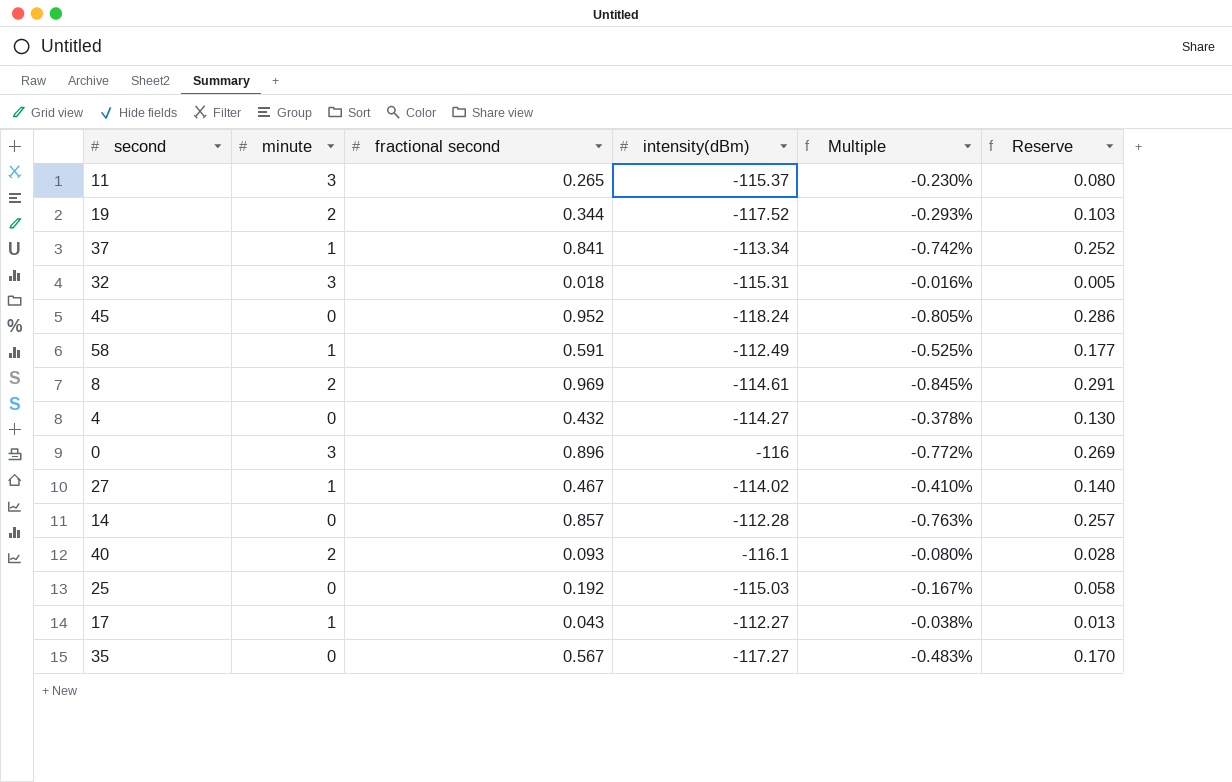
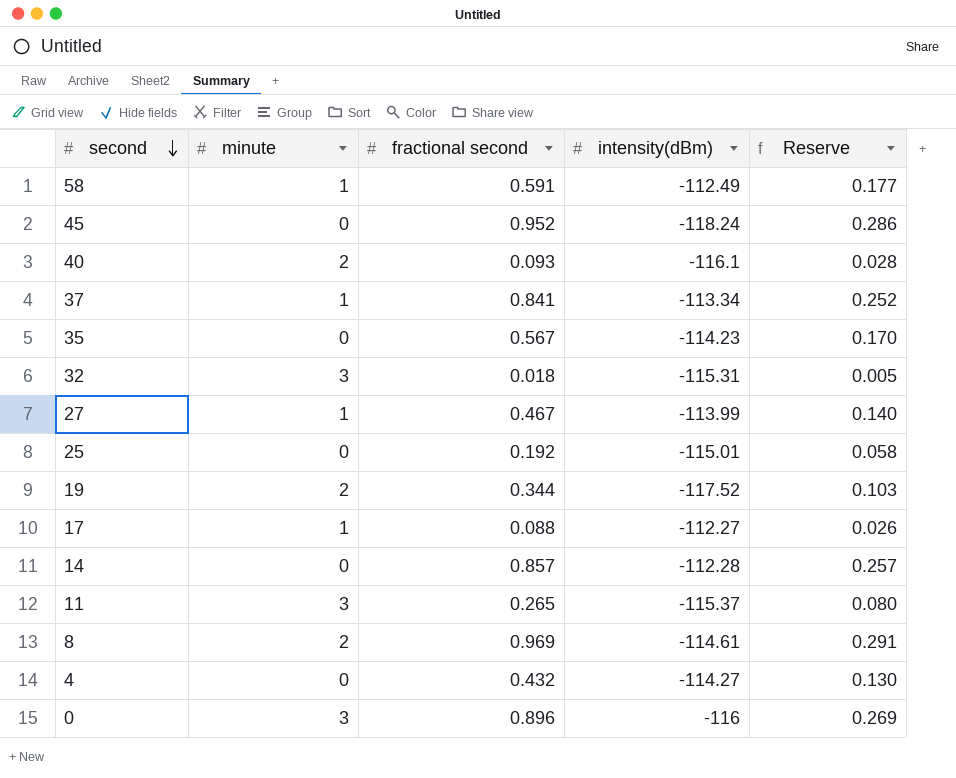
row order: none -> second descending
column Multiple | formula: [fractional second] / [intensity(dBm)] -> none
35 | intensity(dBm): -117.27 -> -114.23
27 | intensity(dBm): -114.02 -> -113.99
25 | intensity(dBm): -115.03 -> -115.01
17 | fractional second: 0.043 -> 0.088
17 | Reserve: 0.013 -> 0.026

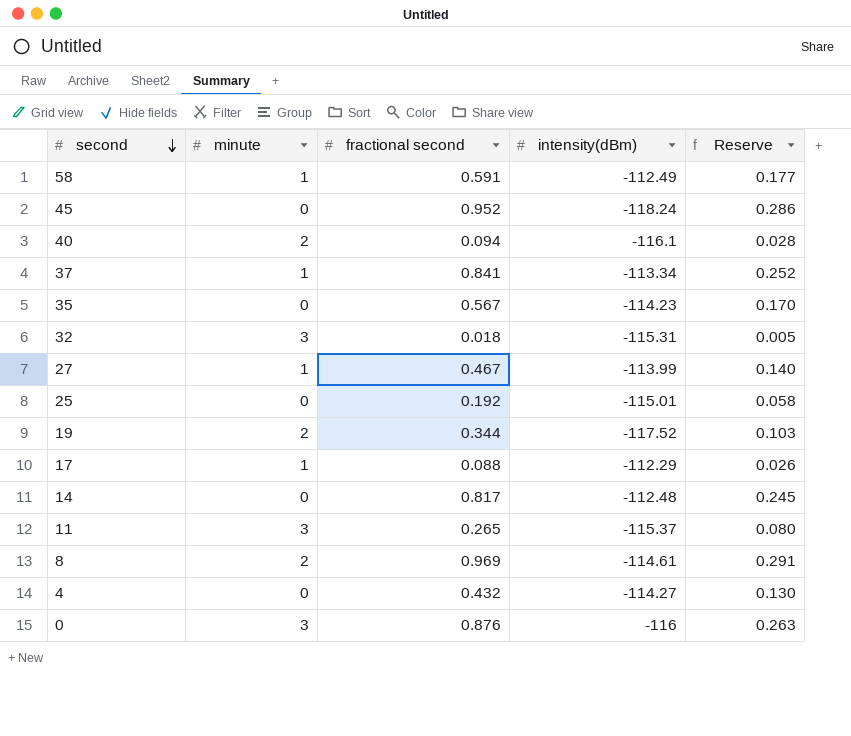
40 | fractional second: 0.093 -> 0.094
17 | intensity(dBm): -112.27 -> -112.29
14 | fractional second: 0.857 -> 0.817
14 | intensity(dBm): -112.28 -> -112.48
14 | Reserve: 0.257 -> 0.245
0 | fractional second: 0.896 -> 0.876
0 | Reserve: 0.269 -> 0.263

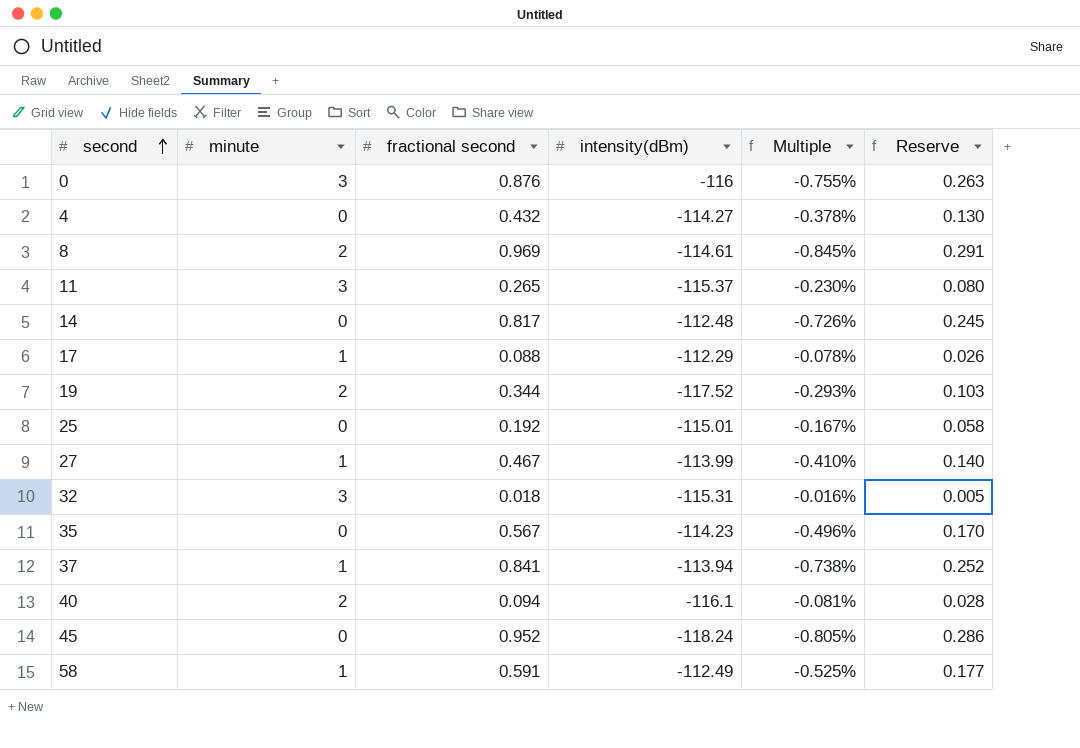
row order: second descending -> second ascending
column Multiple | formula: none -> [fractional second] / [intensity(dBm)]
37 | intensity(dBm): -113.34 -> -113.94

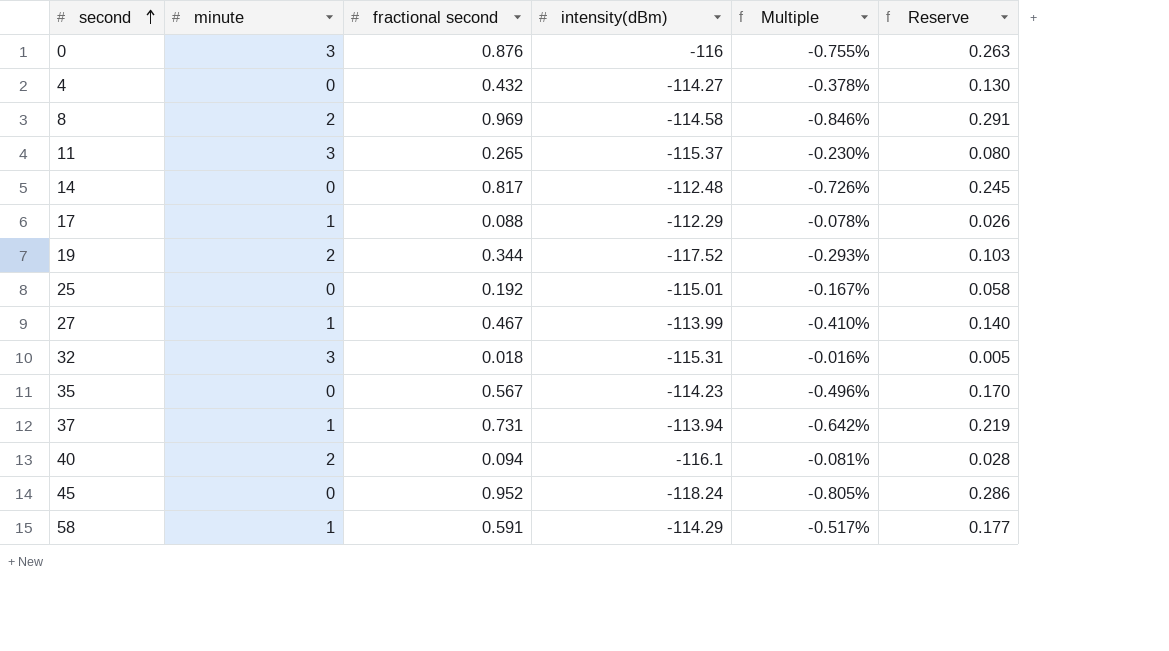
8 | intensity(dBm): -114.61 -> -114.58
8 | Multiple: -0.845% -> -0.846%
37 | fractional second: 0.841 -> 0.731
37 | Multiple: -0.738% -> -0.642%
37 | Reserve: 0.252 -> 0.219
58 | intensity(dBm): -112.49 -> -114.29
58 | Multiple: -0.525% -> -0.517%

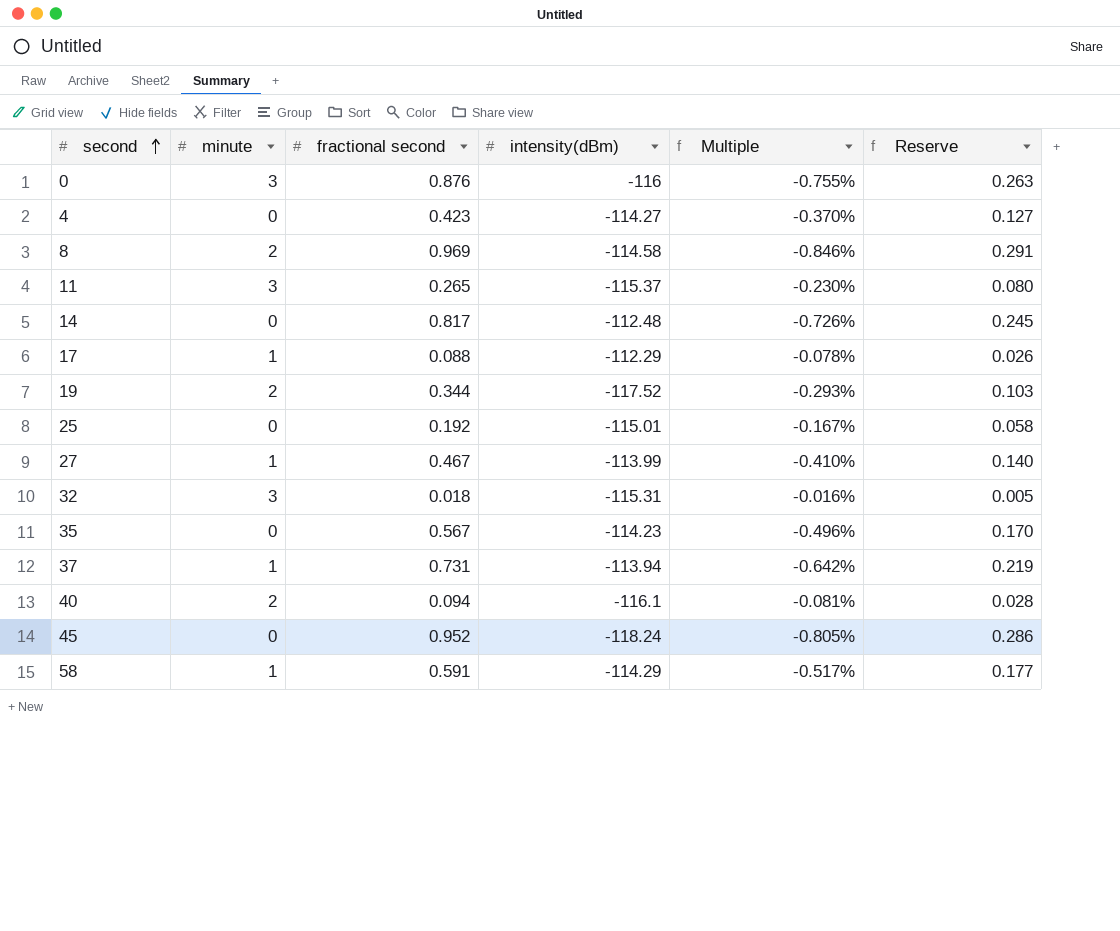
4 | fractional second: 0.432 -> 0.423
4 | Multiple: -0.378% -> -0.370%
4 | Reserve: 0.130 -> 0.127

